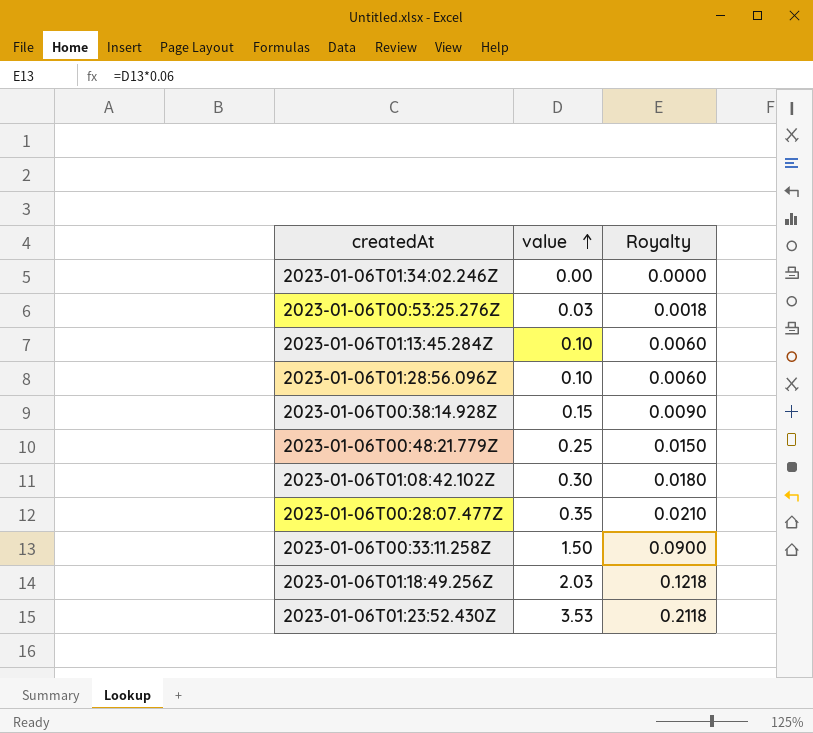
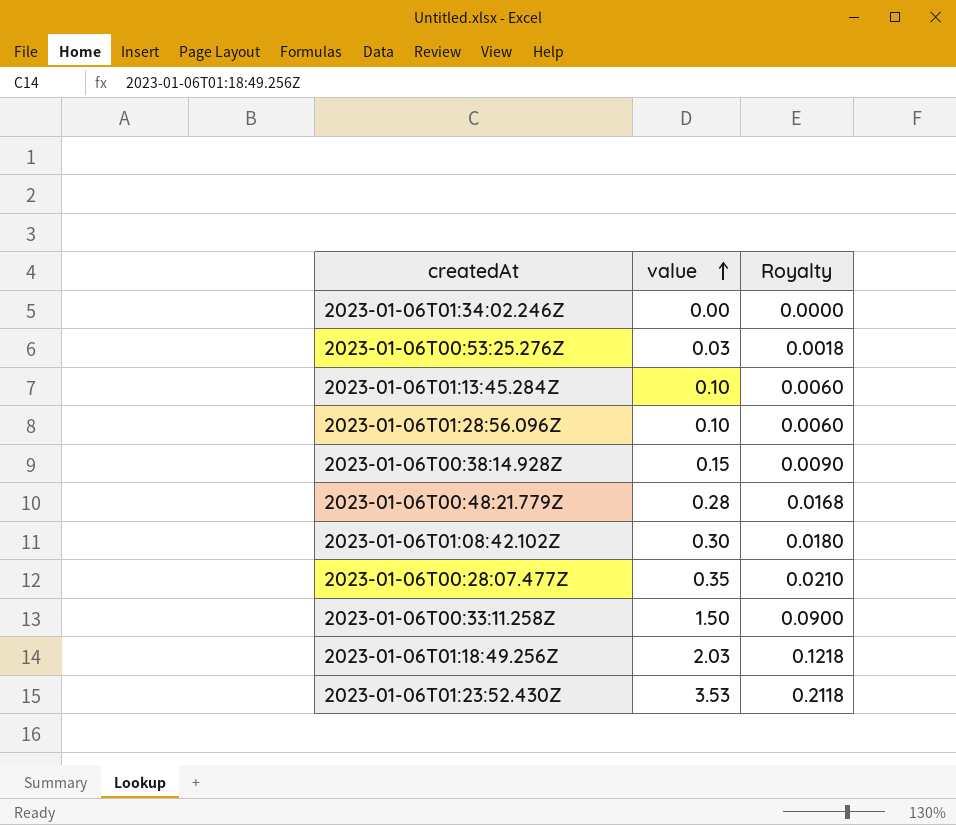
2023-01-06T00:48:21.779Z | value: 0.25 -> 0.28
2023-01-06T00:48:21.779Z | Royalty: 0.0150 -> 0.0168

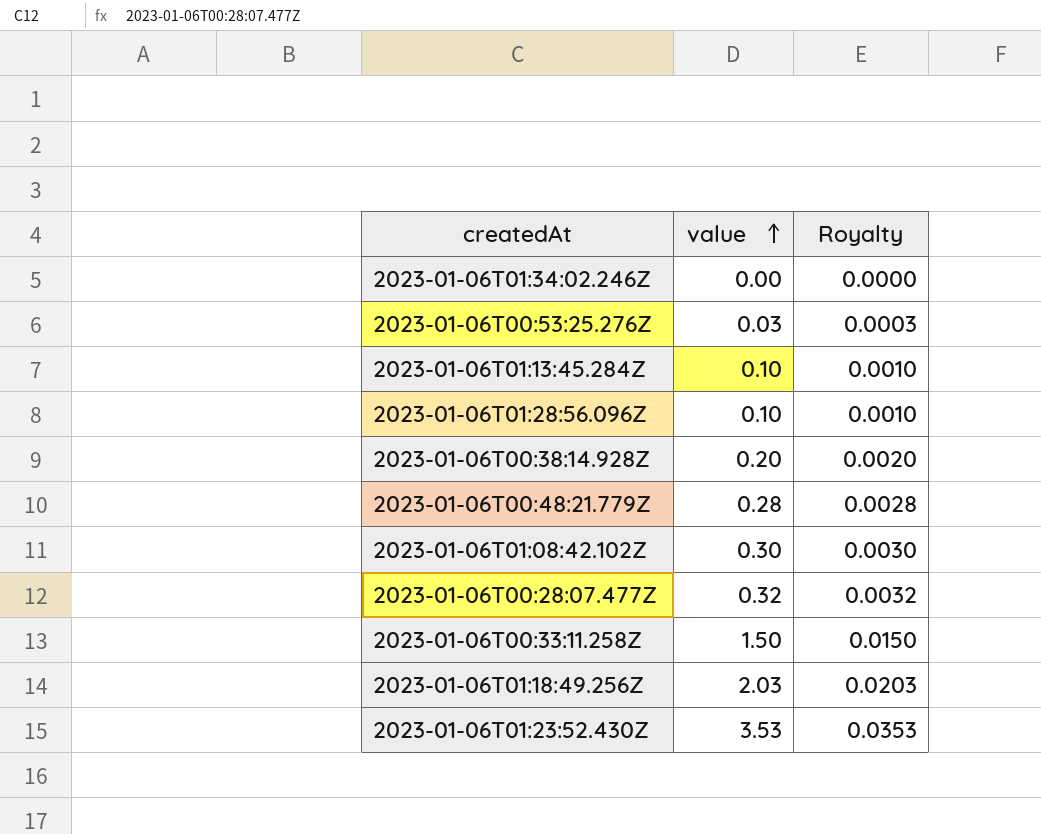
column Royalty | formula: [value] * 0.06 -> [value] * 0.01
2023-01-06T00:38:14.928Z | value: 0.15 -> 0.20
2023-01-06T00:28:07.477Z | value: 0.35 -> 0.32

